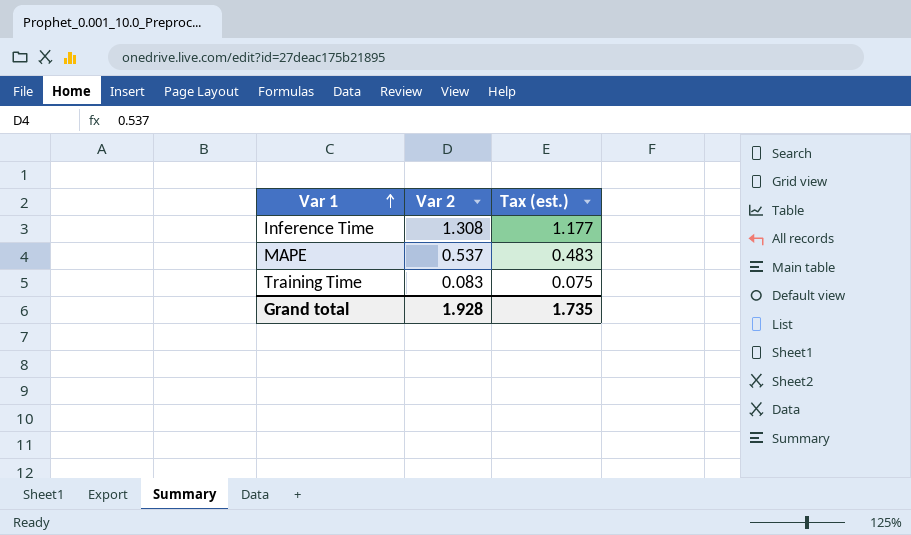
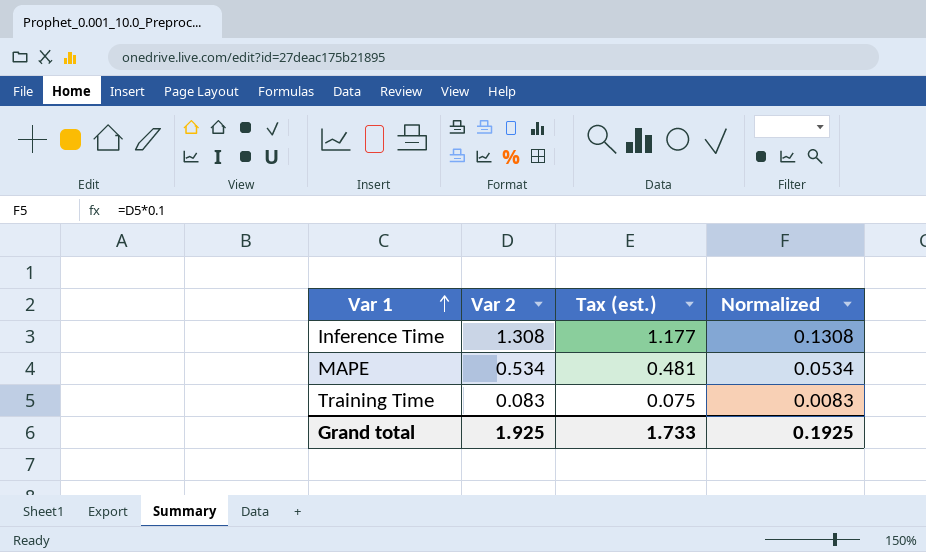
column Normalized | formula: none -> [Var 2] * 0.1
MAPE | Var 2: 0.537 -> 0.534
MAPE | Tax (est.): 0.483 -> 0.481
Grand total | Var 2: 1.928 -> 1.925
Grand total | Tax (est.): 1.735 -> 1.733

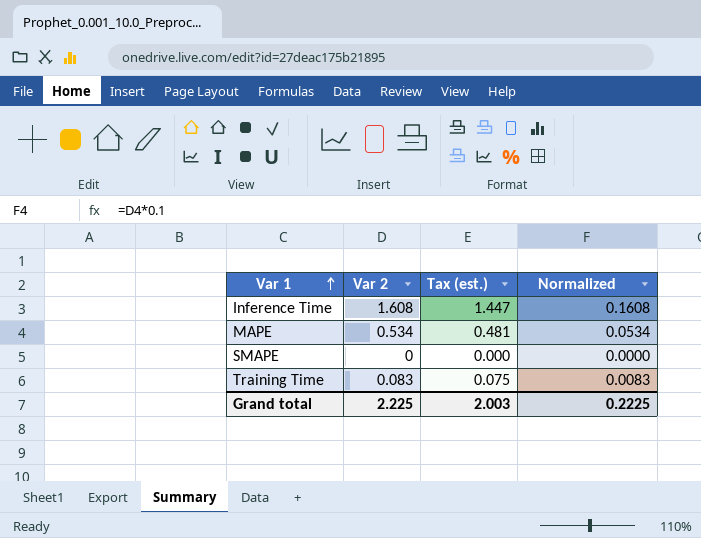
Inference Time | Var 2: 1.308 -> 1.608
Inference Time | Tax (est.): 1.177 -> 1.447
Inference Time | Normalized: 0.1308 -> 0.1608
row SMAPE: none -> 0 | 0.000 | 0.0000
Grand total | Var 2: 1.925 -> 2.225
Grand total | Tax (est.): 1.733 -> 2.003
Grand total | Normalized: 0.1925 -> 0.2225

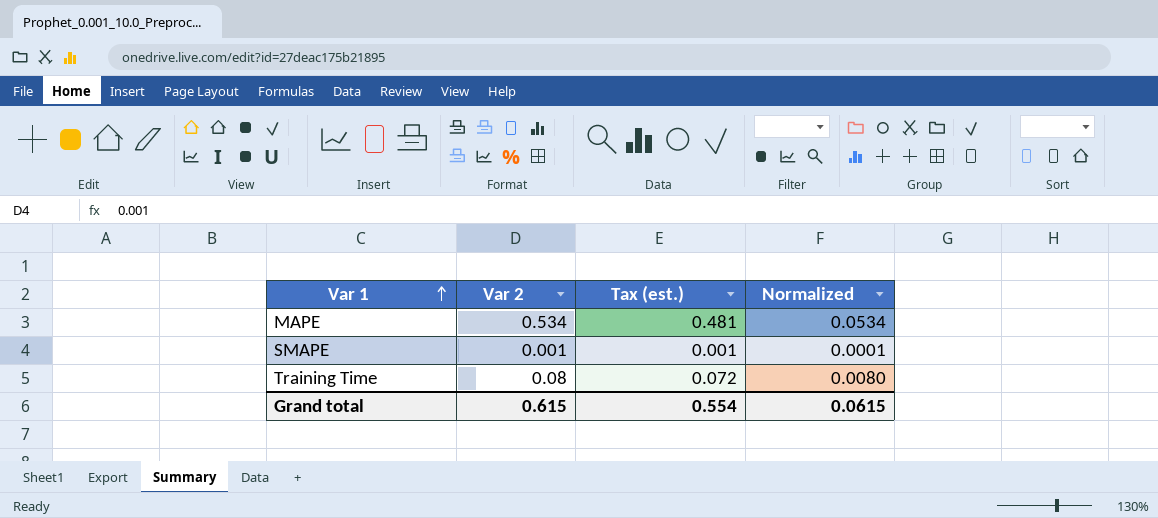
row Inference Time: 1.608 | 1.447 | 0.1608 -> none
SMAPE | Var 2: 0 -> 0.001
SMAPE | Tax (est.): 0.000 -> 0.001
SMAPE | Normalized: 0.0000 -> 0.0001
Training Time | Var 2: 0.083 -> 0.08
Training Time | Tax (est.): 0.075 -> 0.072
Training Time | Normalized: 0.0083 -> 0.0080
Grand total | Var 2: 2.225 -> 0.615
Grand total | Tax (est.): 2.003 -> 0.554
Grand total | Normalized: 0.2225 -> 0.0615

